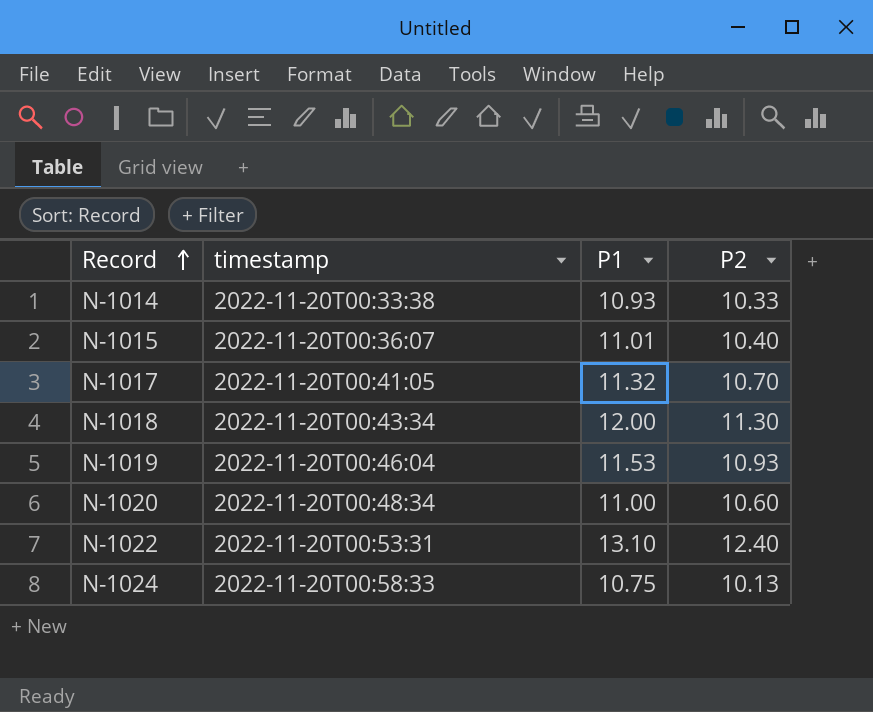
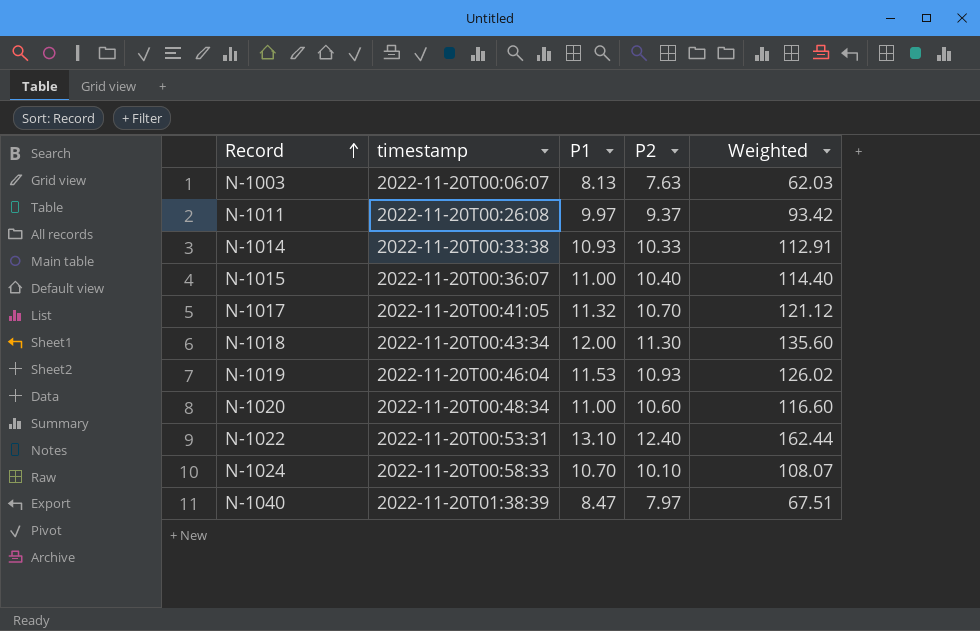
column Weighted | formula: none -> [P1] * [P2]
row N-1003: none -> 2022-11-20T00:06:07 | 8.13 | 7.63 | 62.03
row N-1011: none -> 2022-11-20T00:26:08 | 9.97 | 9.37 | 93.42
N-1015 | P1: 11.01 -> 11.00
N-1024 | P1: 10.75 -> 10.70
N-1024 | P2: 10.13 -> 10.10
row N-1040: none -> 2022-11-20T01:38:39 | 8.47 | 7.97 | 67.51

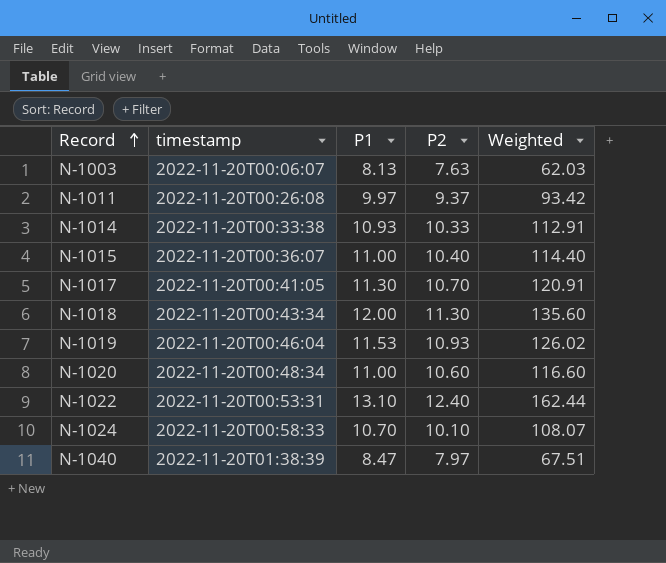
N-1017 | P1: 11.32 -> 11.30
N-1017 | Weighted: 121.12 -> 120.91

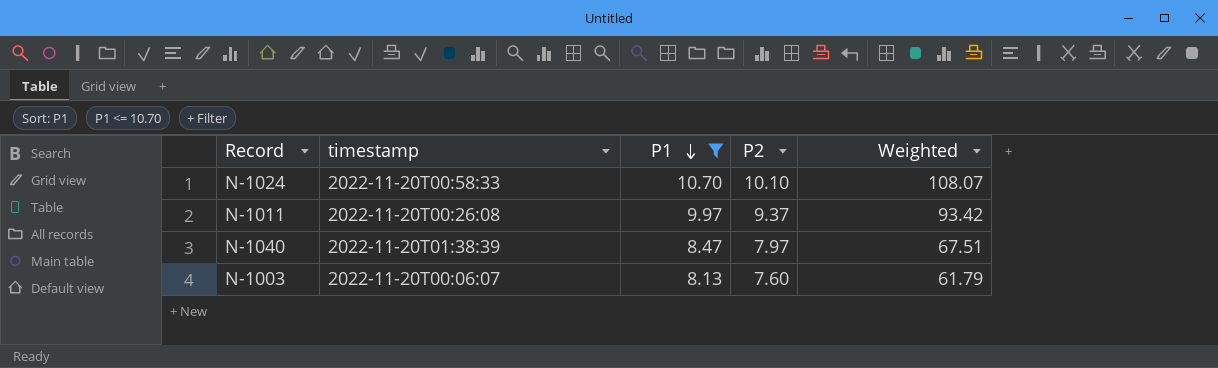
filter: none -> P1 <= 10.70
row order: Record ascending -> P1 descending
N-1003 | P2: 7.63 -> 7.60
N-1003 | Weighted: 62.03 -> 61.79

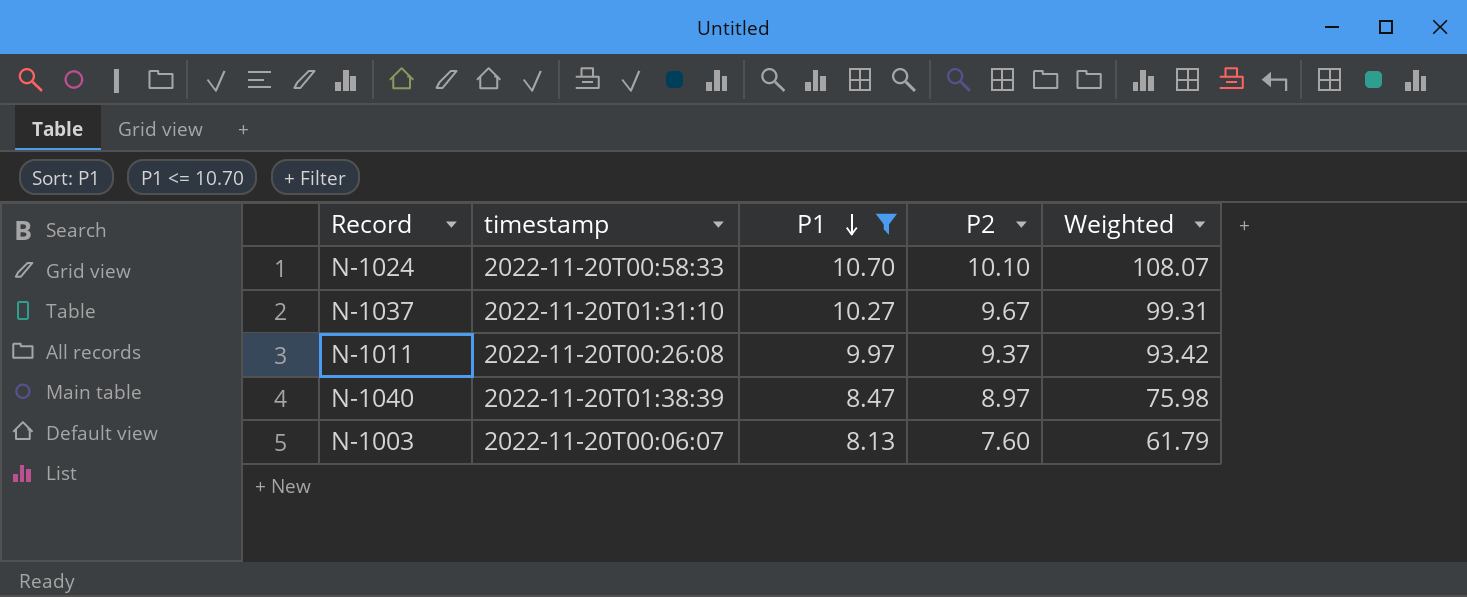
row N-1037: none -> 2022-11-20T01:31:10 | 10.27 | 9.67 | 99.31
N-1040 | P2: 7.97 -> 8.97
N-1040 | Weighted: 67.51 -> 75.98

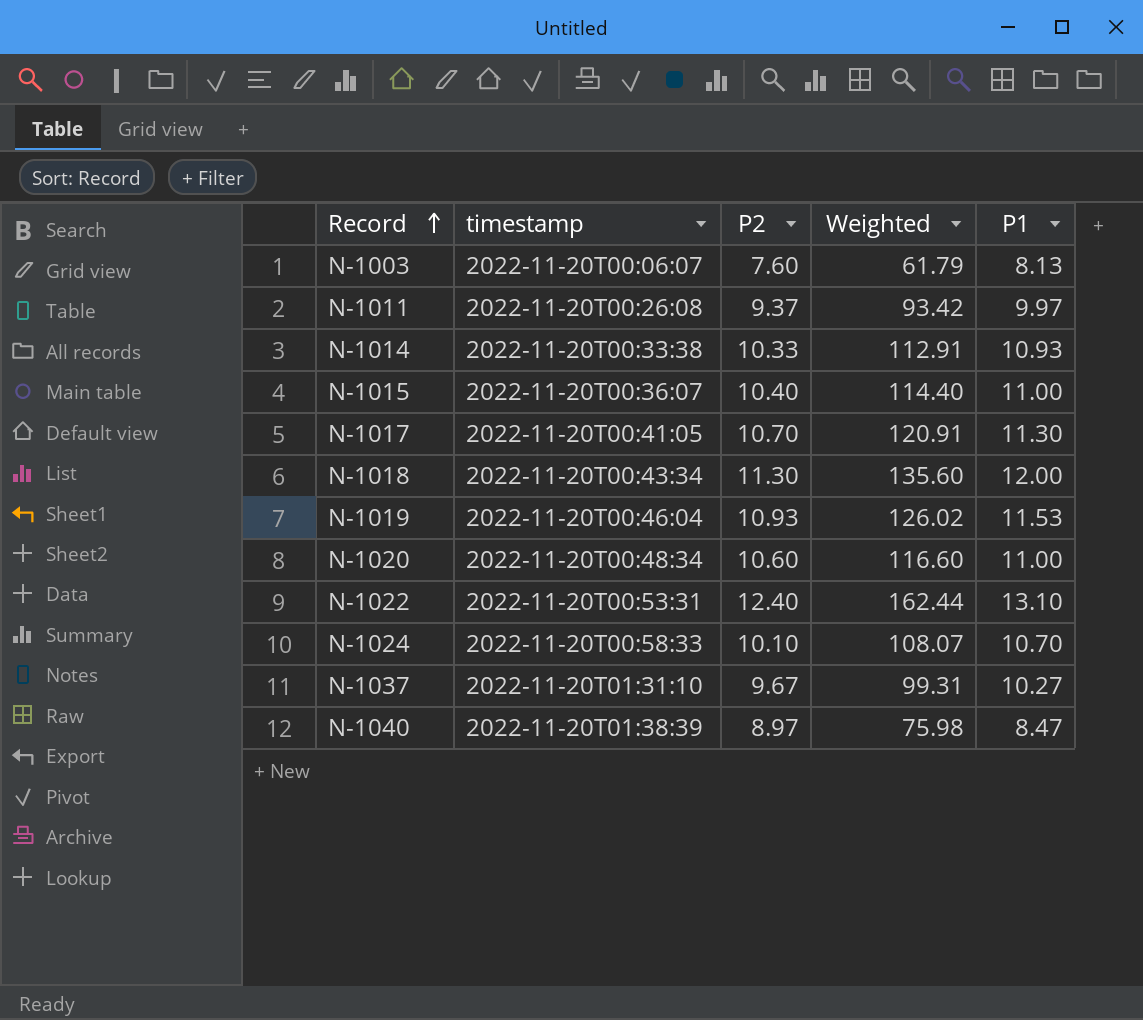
filter: P1 <= 10.70 -> none
row order: P1 descending -> Record ascending
column P1 | position: 3 -> 5

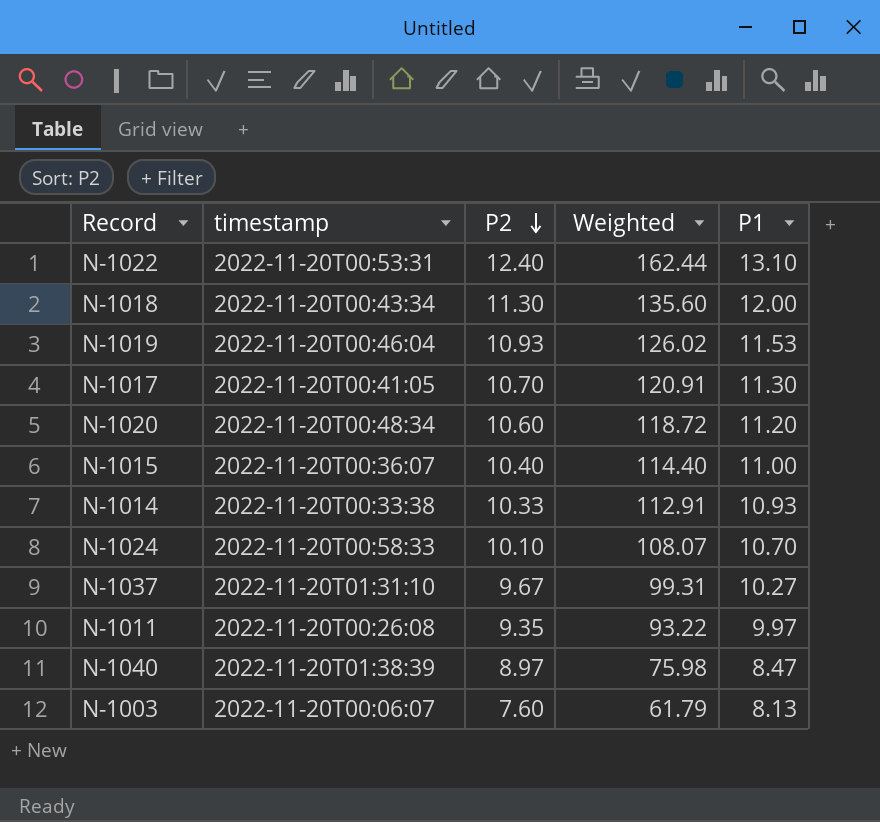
row order: Record ascending -> P2 descending
N-1020 | Weighted: 116.60 -> 118.72
N-1020 | P1: 11.00 -> 11.20
N-1011 | P2: 9.37 -> 9.35
N-1011 | Weighted: 93.42 -> 93.22

